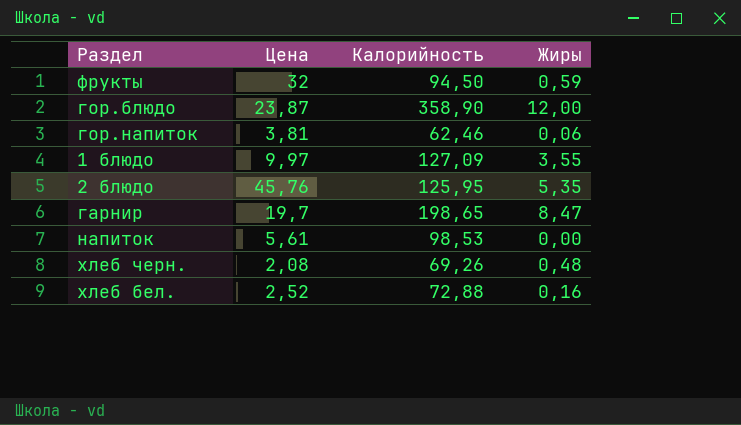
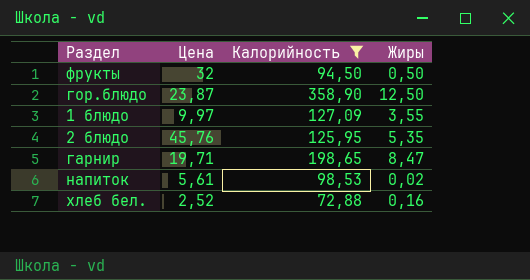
filter: none -> Калорийность >= 72,88
фрукты | Жиры: 0,59 -> 0,50
гор.блюдо | Жиры: 12,00 -> 12,50
гарнир | Цена: 19,7 -> 19,71
напиток | Жиры: 0,00 -> 0,02

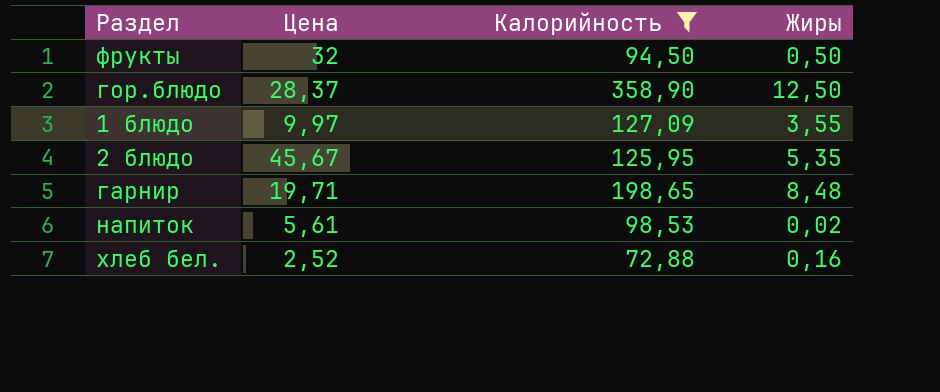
гор.блюдо | Цена: 23,87 -> 28,37
2 блюдо | Цена: 45,76 -> 45,67
гарнир | Жиры: 8,47 -> 8,48

